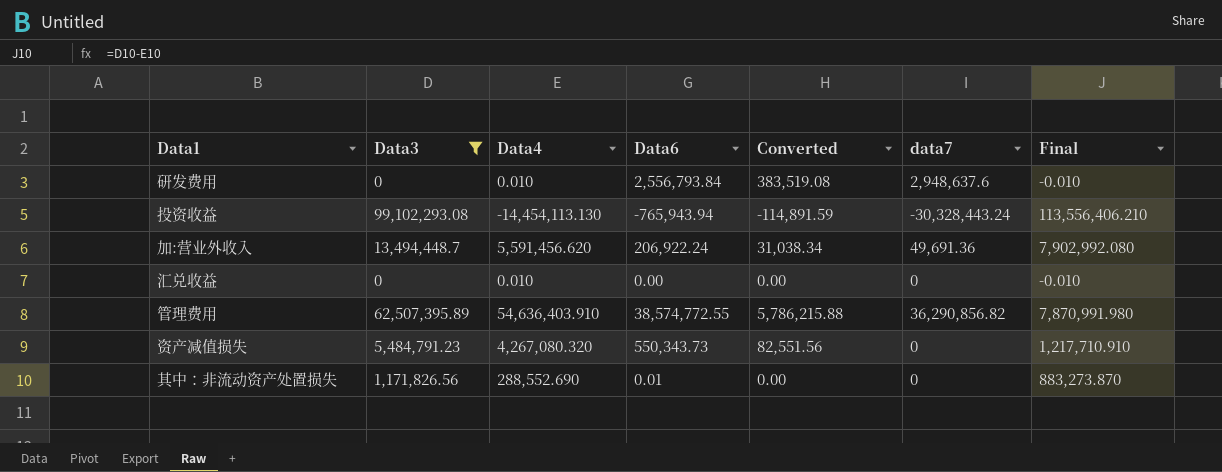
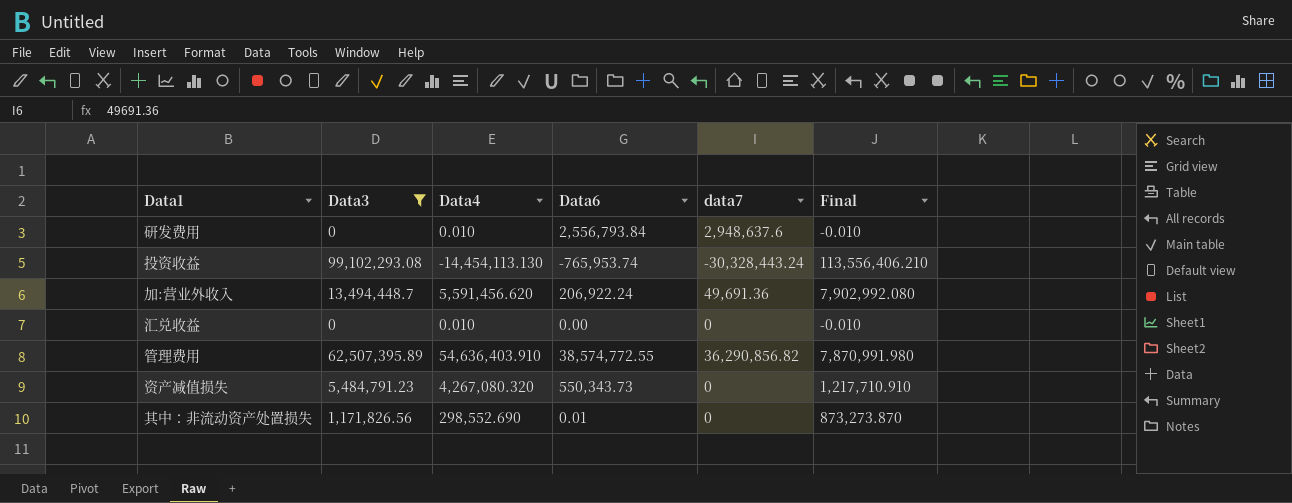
column Converted | formula: [Data6] * 0.15 -> none
投资收益 | Data6: -765,943.94 -> -765,953.74
其中：非流动资产处置损失 | Data4: 288,552.690 -> 298,552.690
其中：非流动资产处置损失 | Final: 883,273.870 -> 873,273.870

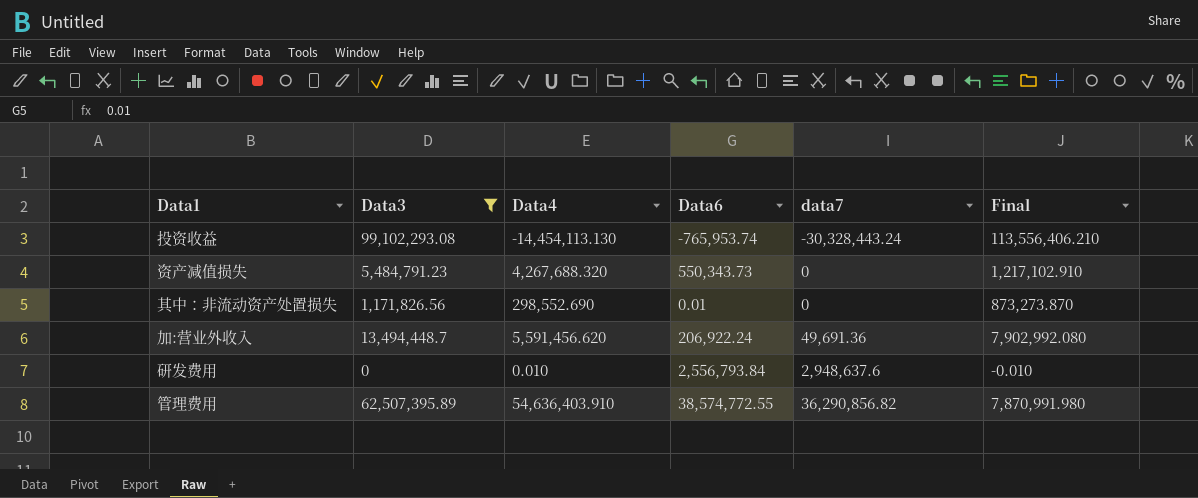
row order: none -> data7 ascending
row 汇兑收益: 0 | 0.010 | 0.00 | 0 | -0.010 -> none
资产减值损失 | Data4: 4,267,080.320 -> 4,267,688.320
资产减值损失 | Final: 1,217,710.910 -> 1,217,102.910

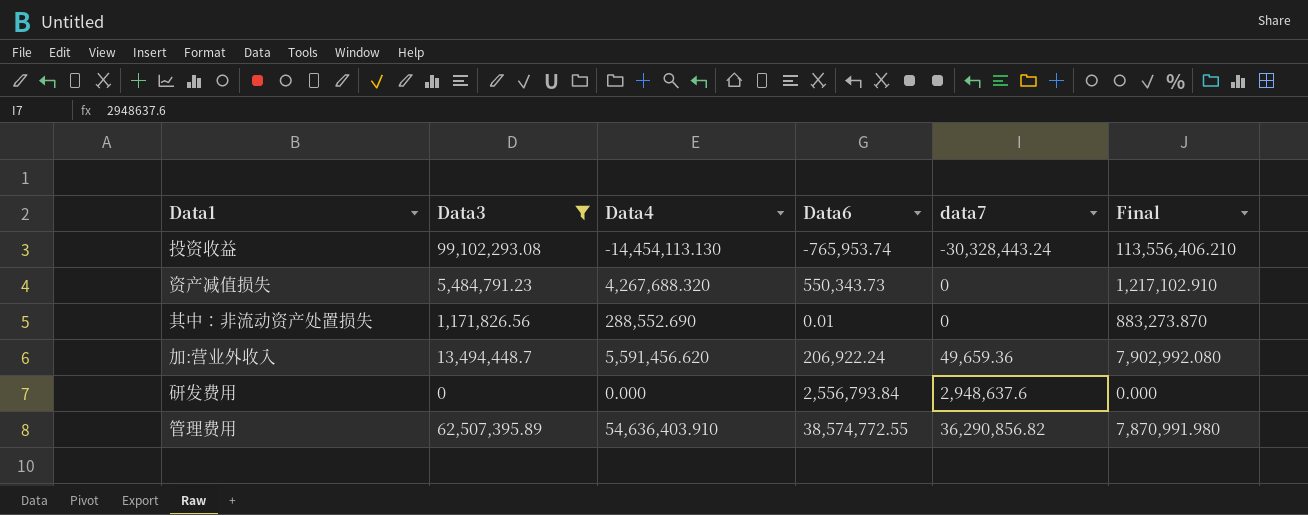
其中：非流动资产处置损失 | Data4: 298,552.690 -> 288,552.690
其中：非流动资产处置损失 | Final: 873,273.870 -> 883,273.870
加:营业外收入 | data7: 49,691.36 -> 49,659.36
研发费用 | Data4: 0.010 -> 0.000
研发费用 | Final: -0.010 -> 0.000

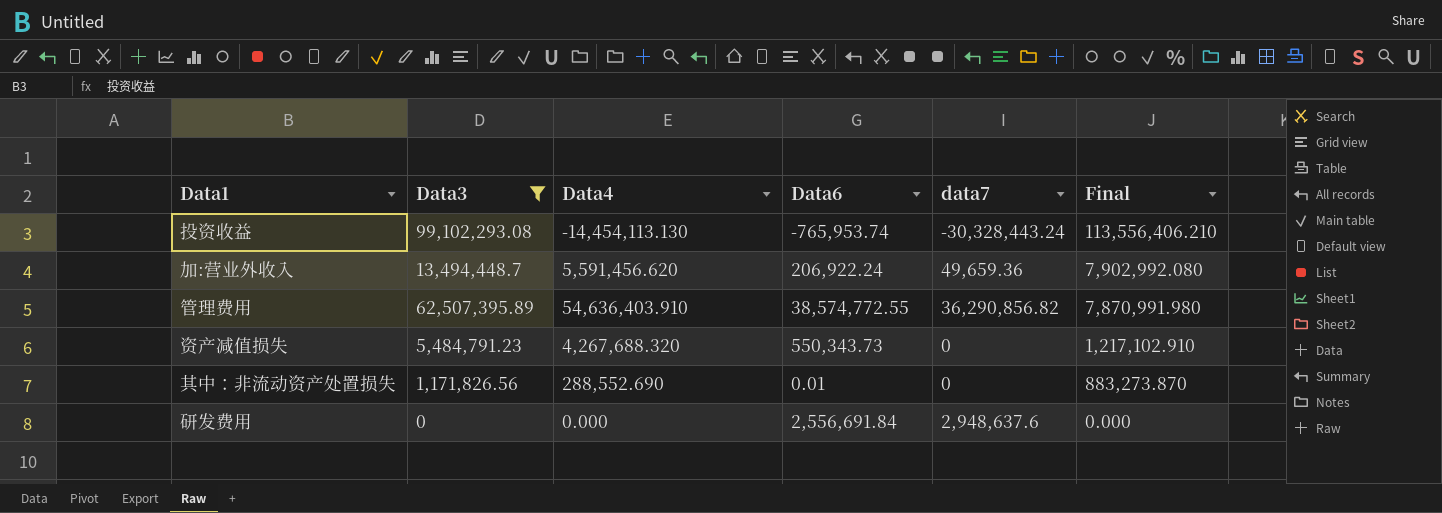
row order: data7 ascending -> Final descending
研发费用 | Data6: 2,556,793.84 -> 2,556,691.84

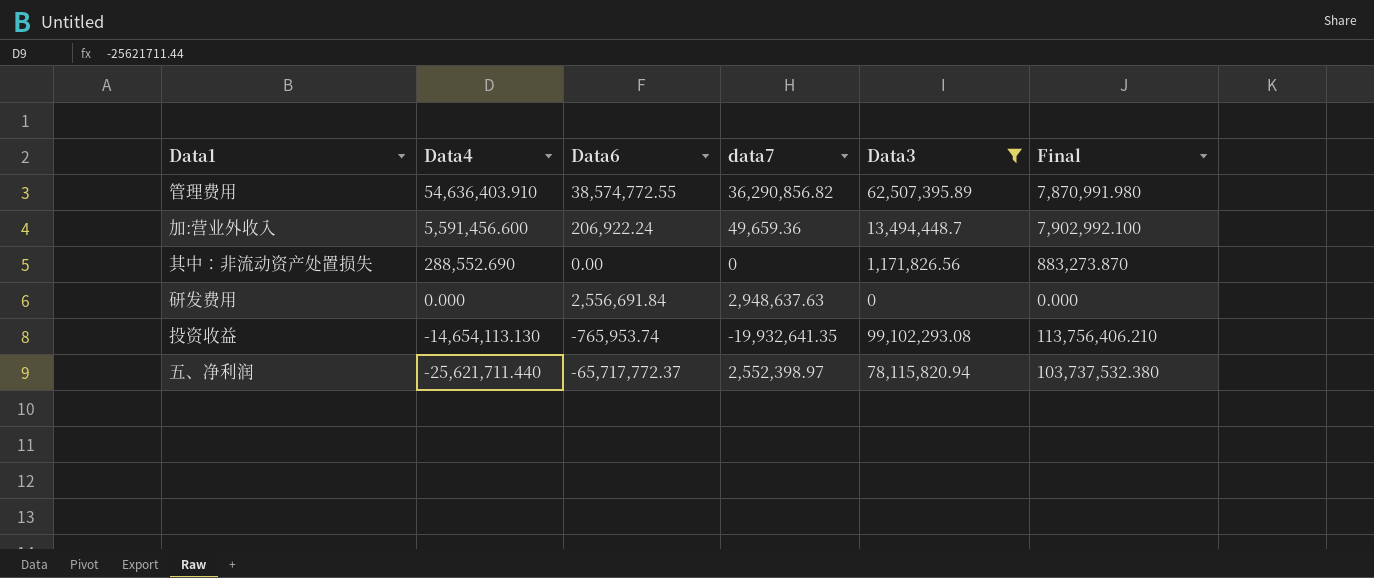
row order: Final descending -> Data4 descending
column Data3 | position: 2 -> 5
row 资产减值损失: 5,484,791.23 | 4,267,688.320 | 550,343.73 | 0 | 1,217,102.910 -> none
加:营业外收入 | Data4: 5,591,456.620 -> 5,591,456.600
加:营业外收入 | Final: 7,902,992.080 -> 7,902,992.100
其中：非流动资产处置损失 | Data6: 0.01 -> 0.00
研发费用 | data7: 2,948,637.6 -> 2,948,637.63
投资收益 | Data4: -14,454,113.130 -> -14,654,113.130
投资收益 | data7: -30,328,443.24 -> -19,932,641.35
投资收益 | Final: 113,556,406.210 -> 113,756,406.210
row 五、净利润: none -> -25,621,711.440 | -65,717,772.37 | 2,552,398.97 | 78,115,820.94 | 103,737,532.380

